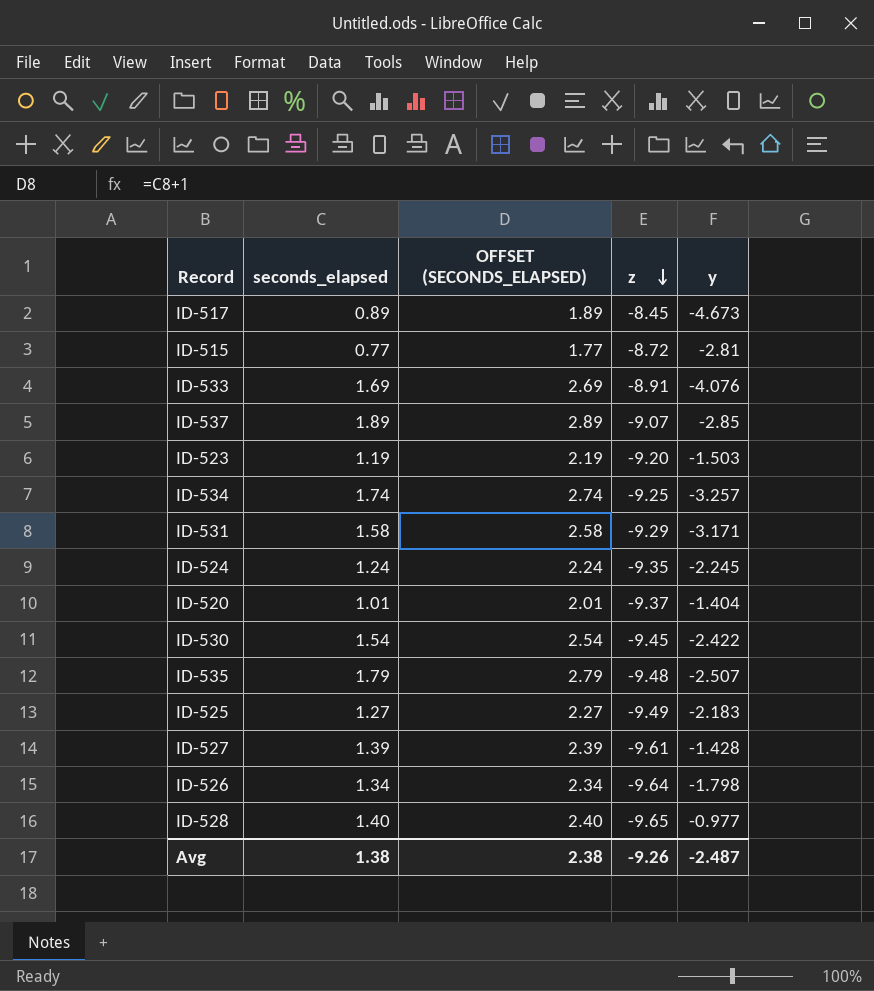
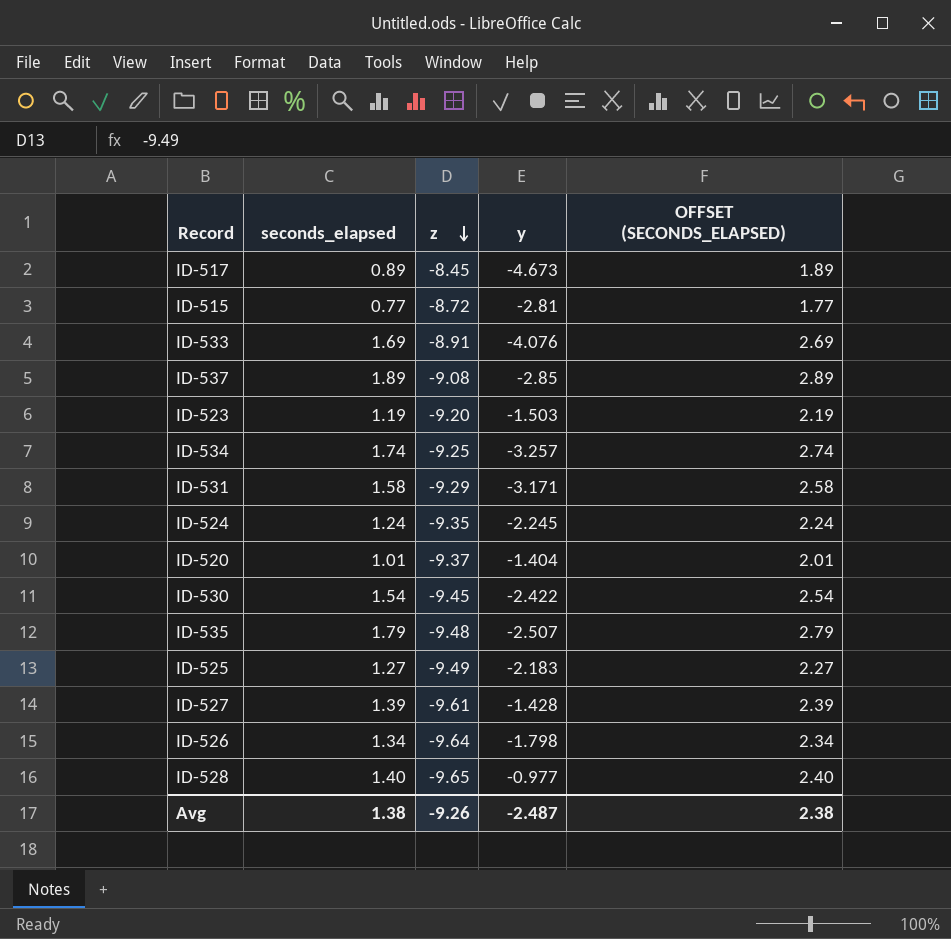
column OFFSET (SECONDS_ELAPSED) | position: 3 -> 5
ID-537 | z: -9.07 -> -9.08

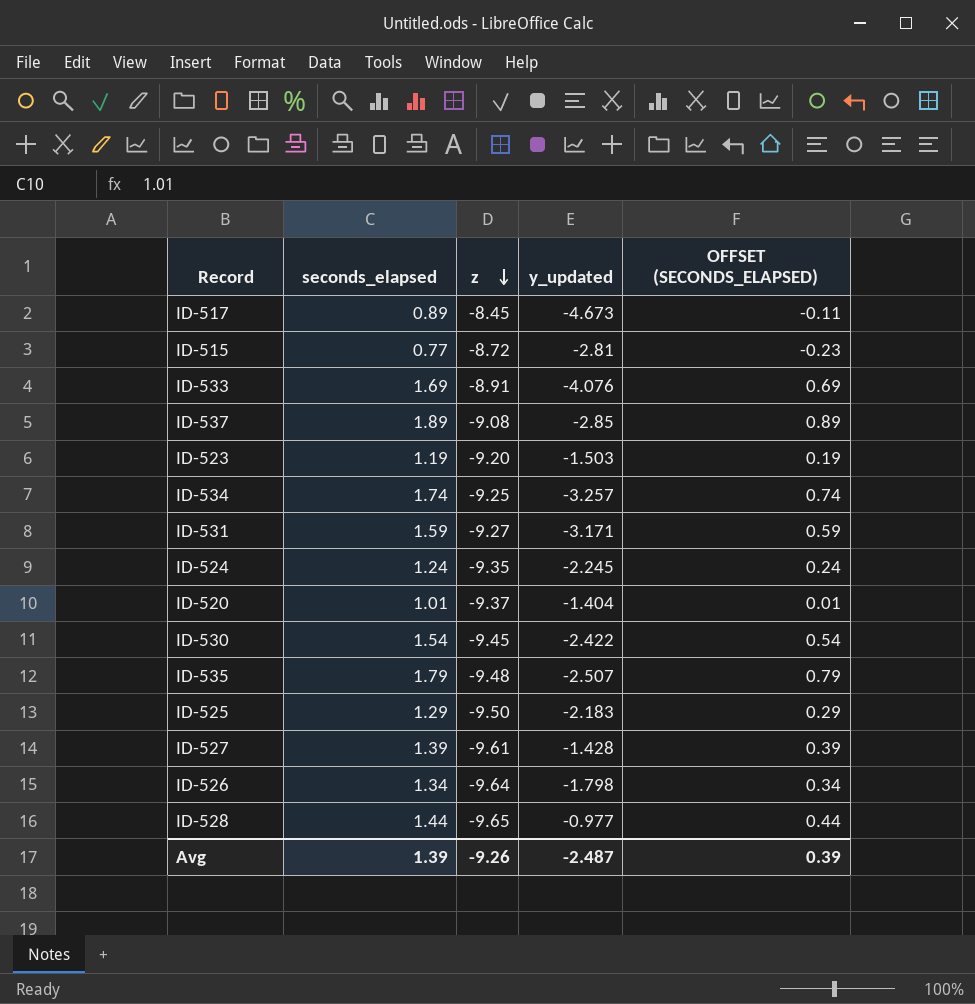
column name: y -> y_updated
column OFFSET (SECONDS_ELAPSED) | formula: [seconds_elapsed] + 1 -> [seconds_elapsed] - 1
ID-531 | seconds_elapsed: 1.58 -> 1.59
ID-531 | z: -9.29 -> -9.27
ID-525 | seconds_elapsed: 1.27 -> 1.29
ID-525 | z: -9.49 -> -9.50
ID-528 | seconds_elapsed: 1.40 -> 1.44
Avg | seconds_elapsed: 1.38 -> 1.39
Avg | OFFSET (SECONDS_ELAPSED): 2.38 -> 0.39

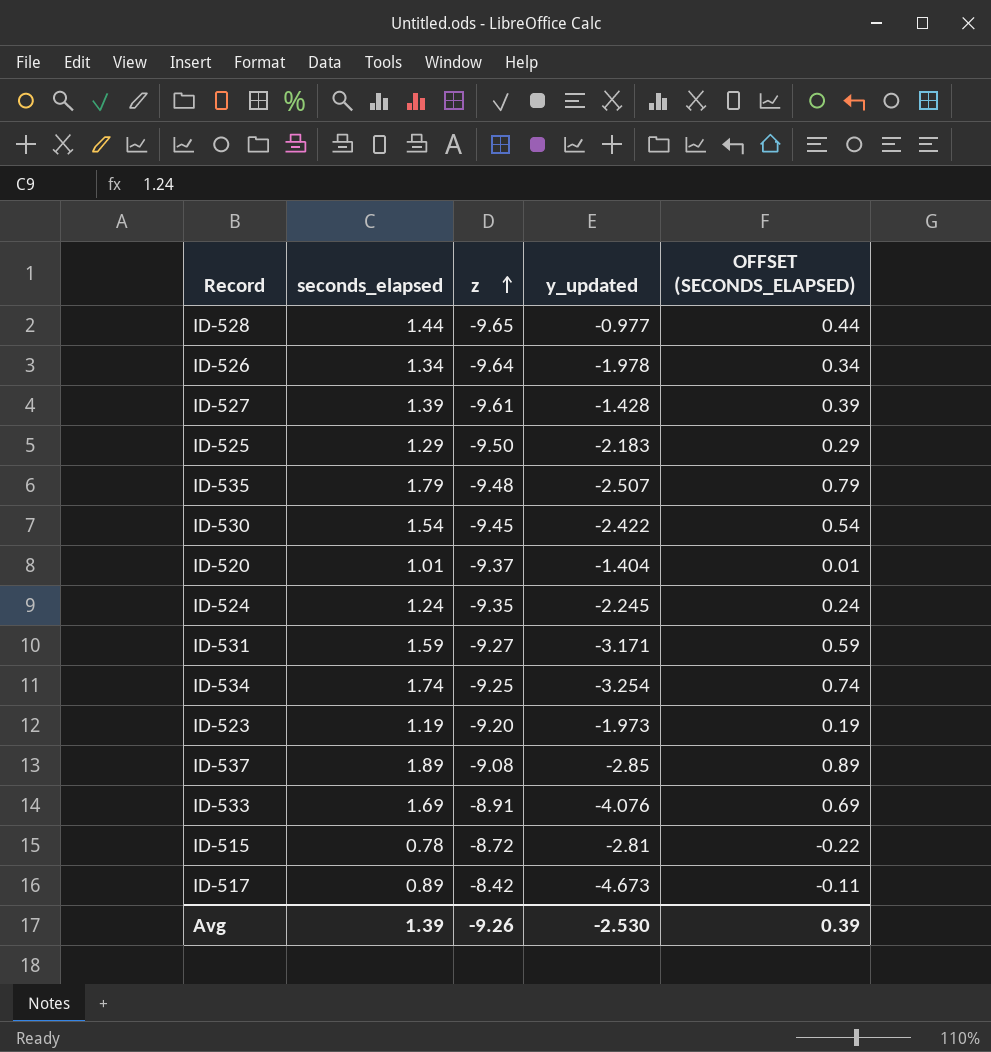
row order: z descending -> z ascending
ID-526 | y_updated: -1.798 -> -1.978
ID-534 | y_updated: -3.257 -> -3.254
ID-523 | y_updated: -1.503 -> -1.973
ID-515 | seconds_elapsed: 0.77 -> 0.78
ID-515 | OFFSET (SECONDS_ELAPSED): -0.23 -> -0.22
ID-517 | z: -8.45 -> -8.42
Avg | y_updated: -2.487 -> -2.530

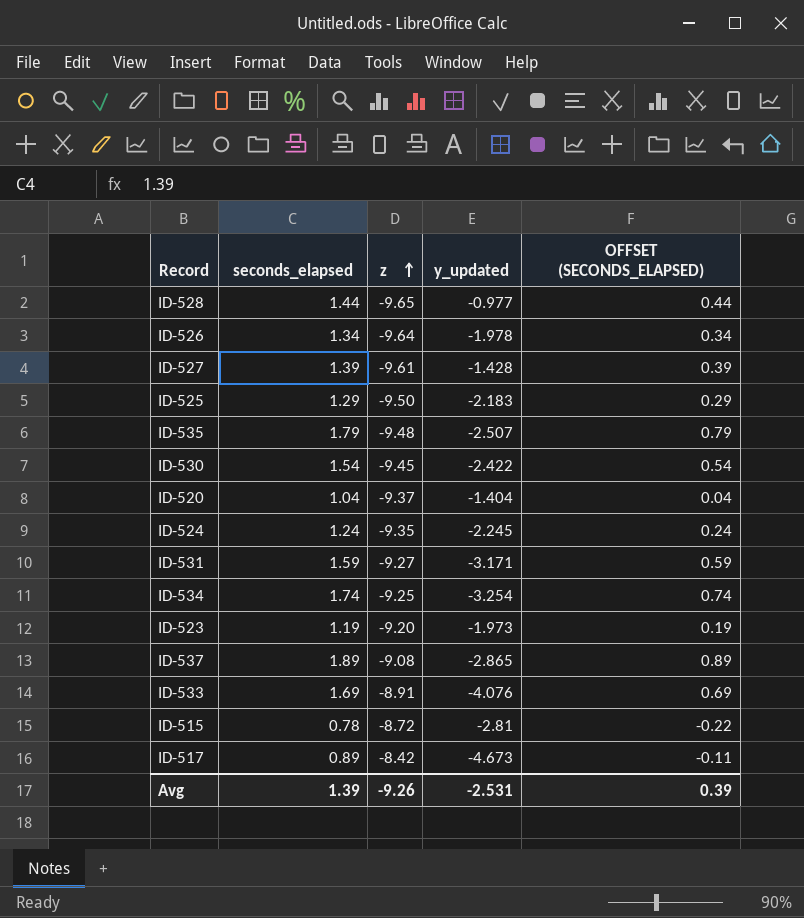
ID-520 | seconds_elapsed: 1.01 -> 1.04
ID-520 | OFFSET (SECONDS_ELAPSED): 0.01 -> 0.04
ID-537 | y_updated: -2.85 -> -2.865
Avg | y_updated: -2.530 -> -2.531

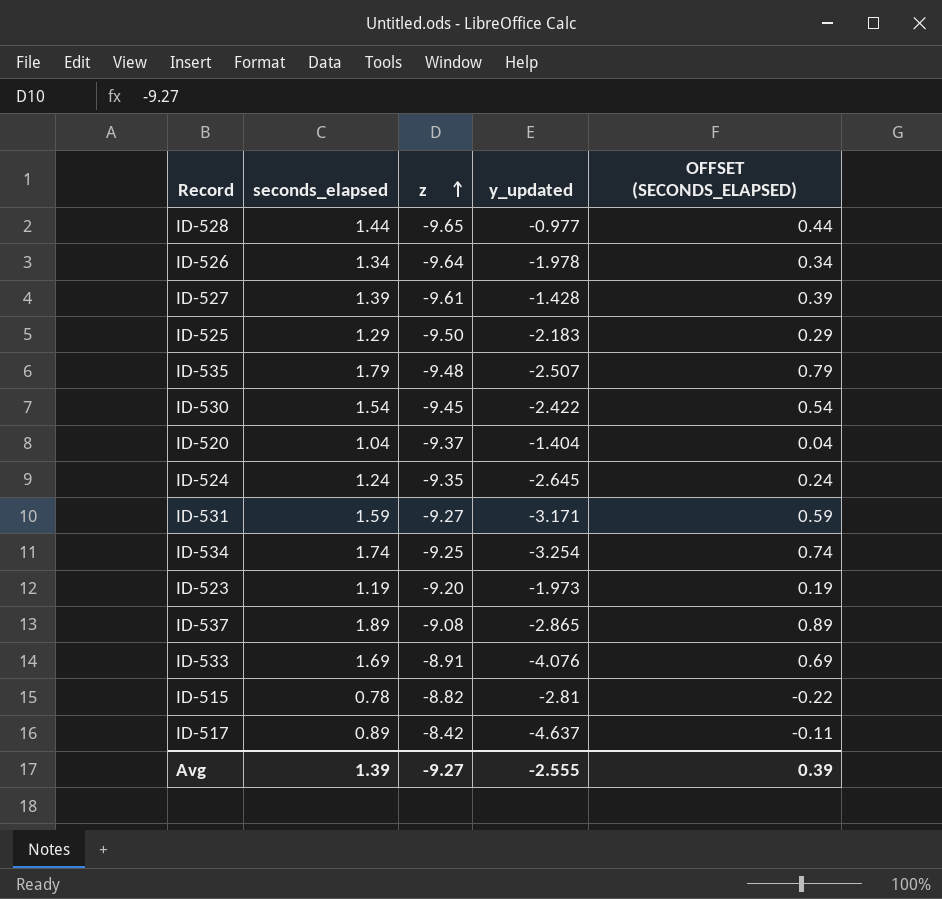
ID-524 | y_updated: -2.245 -> -2.645
ID-515 | z: -8.72 -> -8.82
ID-517 | y_updated: -4.673 -> -4.637
Avg | z: -9.26 -> -9.27
Avg | y_updated: -2.531 -> -2.555

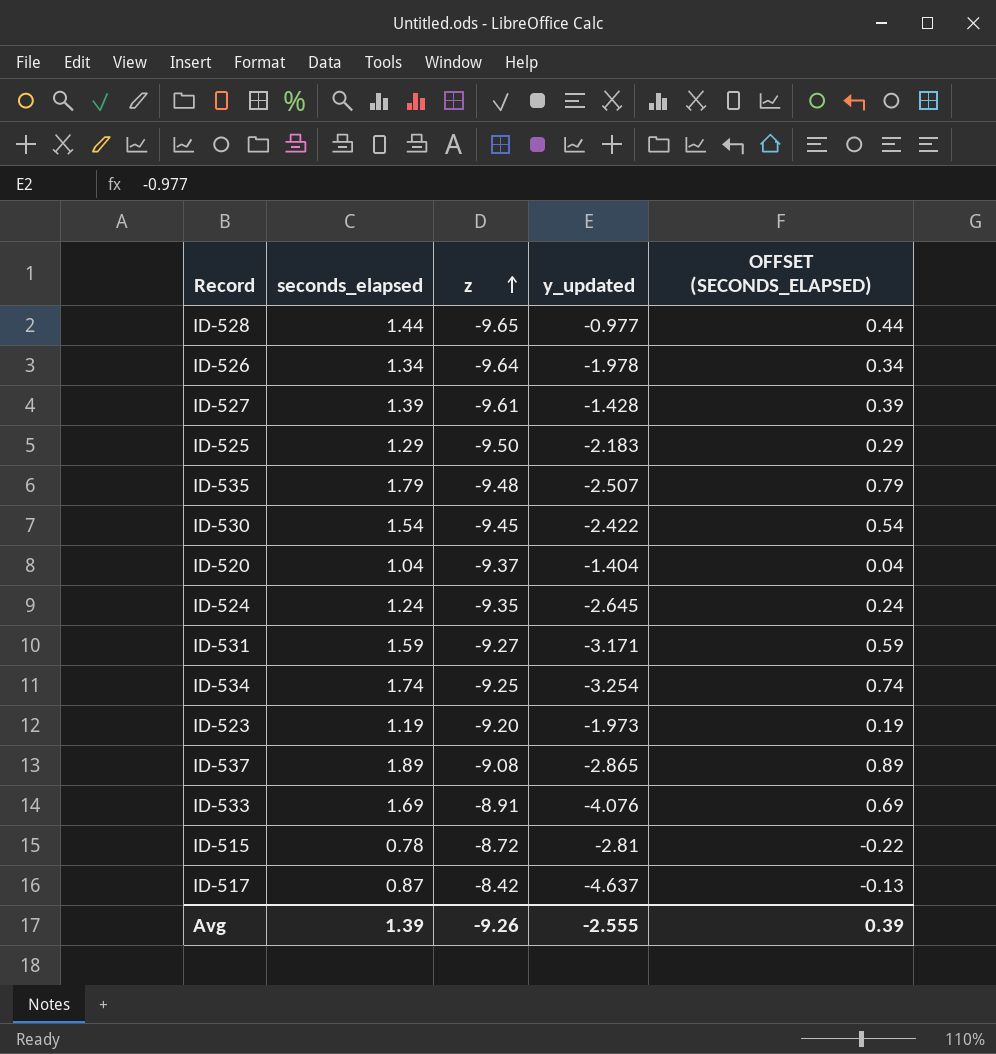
ID-515 | z: -8.82 -> -8.72
ID-517 | seconds_elapsed: 0.89 -> 0.87
ID-517 | OFFSET (SECONDS_ELAPSED): -0.11 -> -0.13
Avg | z: -9.27 -> -9.26

